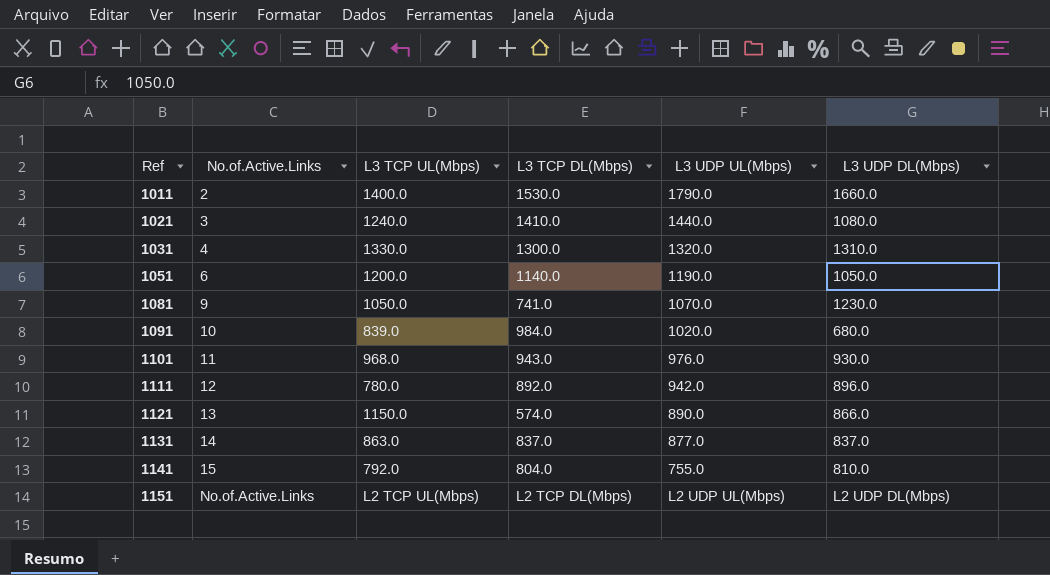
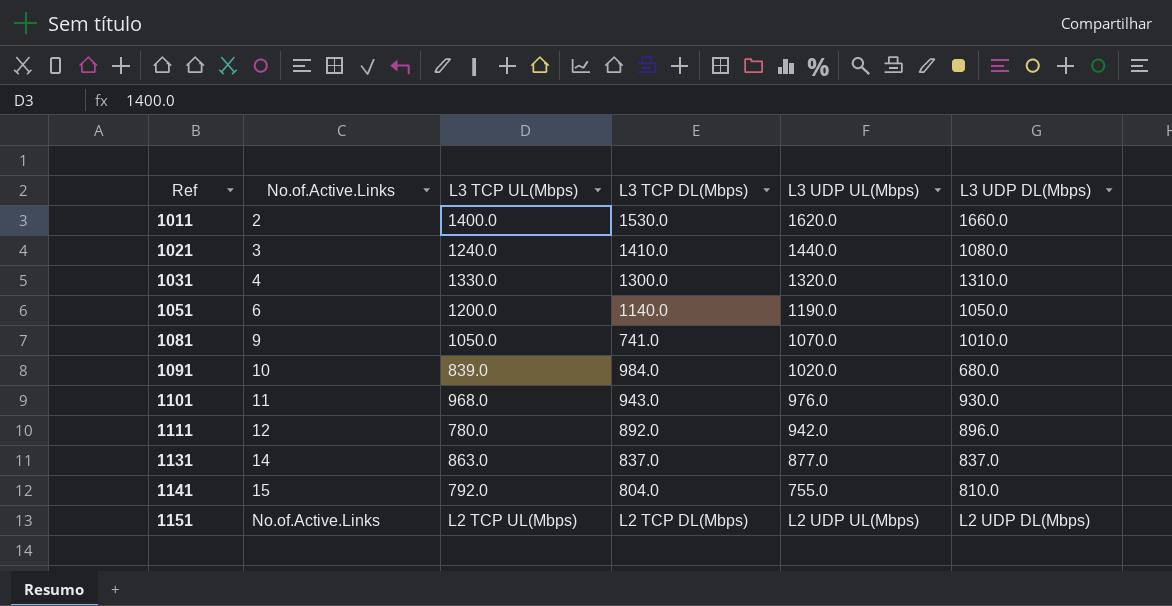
row 1121: 13 | 1150.0 | 574.0 | 890.0 | 866.0 -> none
1011 | L3 UDP UL(Mbps): 1790.0 -> 1620.0
1081 | L3 UDP DL(Mbps): 1230.0 -> 1010.0

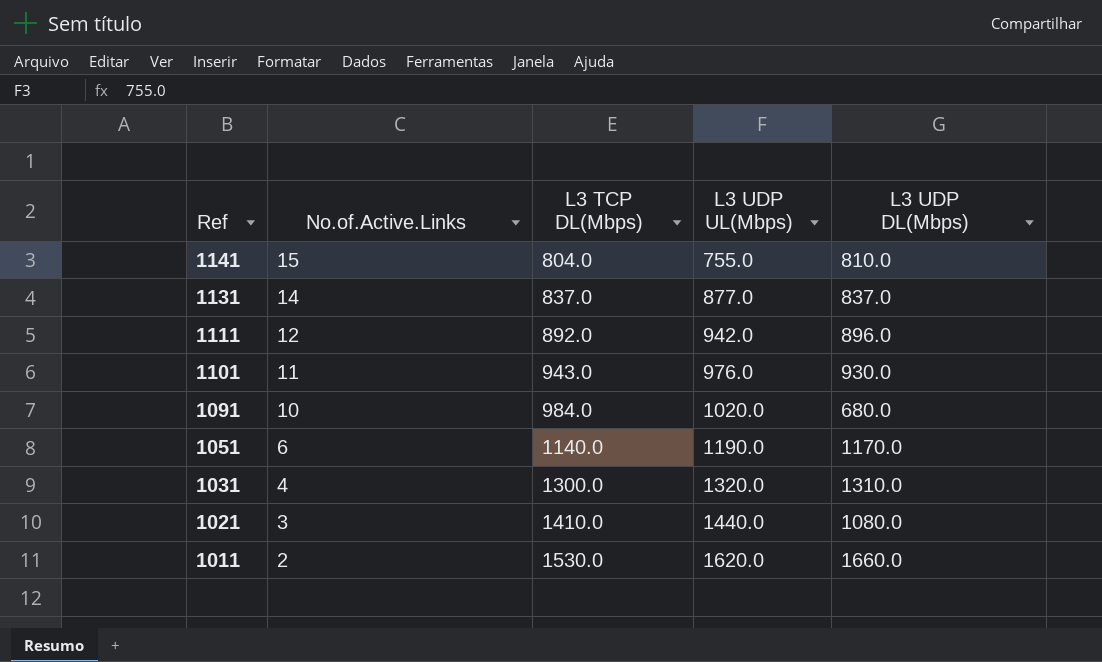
row order: Ref ascending -> Ref descending
column L3 TCP UL(Mbps) | position: 3 -> none
row 1081: 9 | 1050.0 | 741.0 | 1070.0 | 1010.0 -> none
row 1151: No.of.Active.Links | L2 TCP UL(Mbps) | L2 TCP DL(Mbps) | L2 UDP UL(Mbps) | L2 UDP DL(Mbps) -> none
1051 | L3 UDP DL(Mbps): 1050.0 -> 1170.0

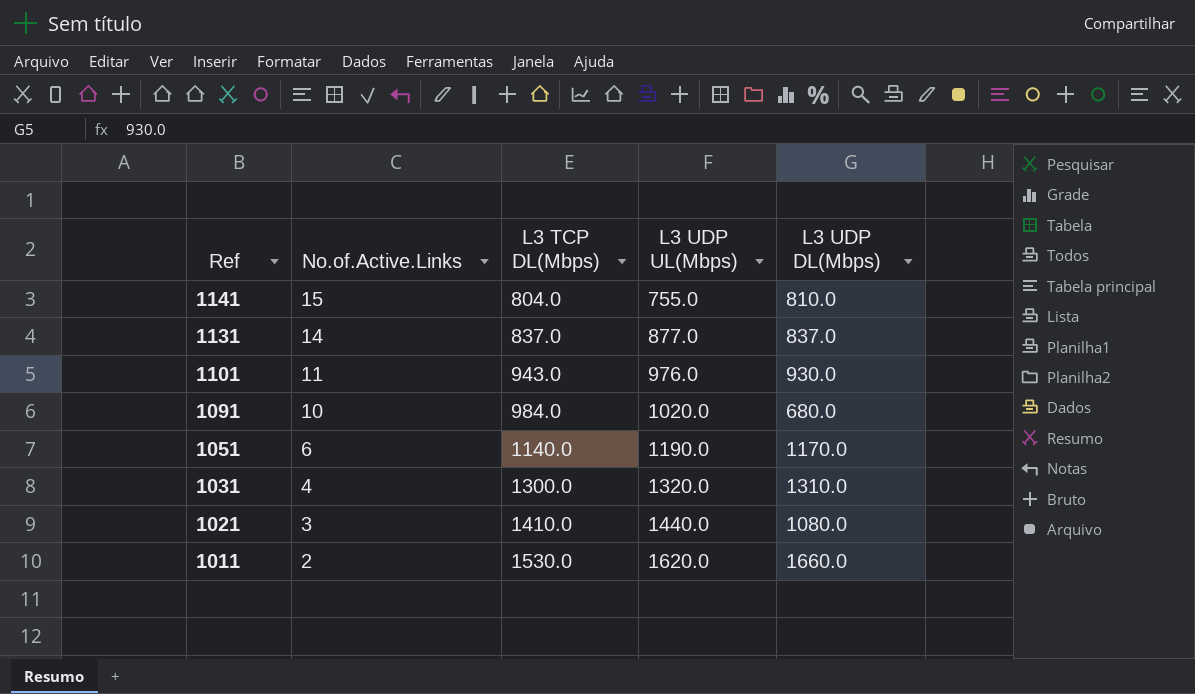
row 1111: 12 | 892.0 | 942.0 | 896.0 -> none

